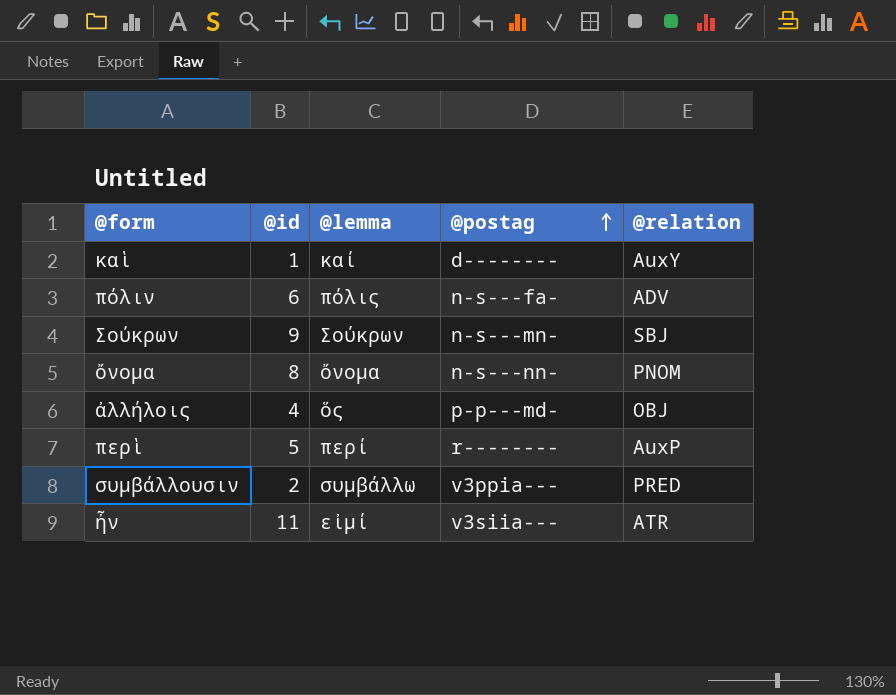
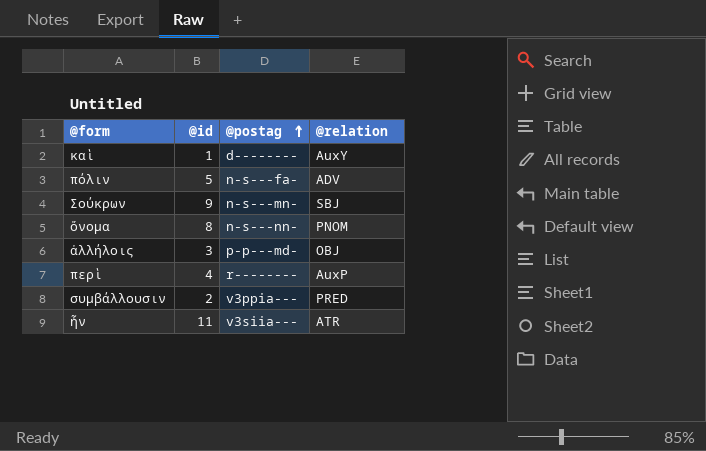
column @lemma | position: 3 -> none
πόλιν | @id: 6 -> 5
ἀλλήλοις | @id: 4 -> 3
περὶ | @id: 5 -> 4

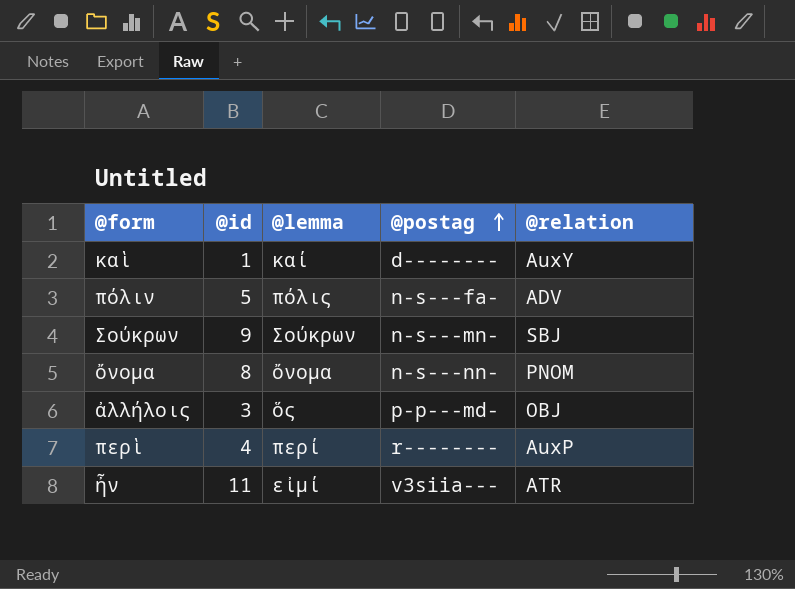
column @lemma | position: none -> 3
row συμβάλλουσιν: 2 | v3ppia--- | PRED -> none

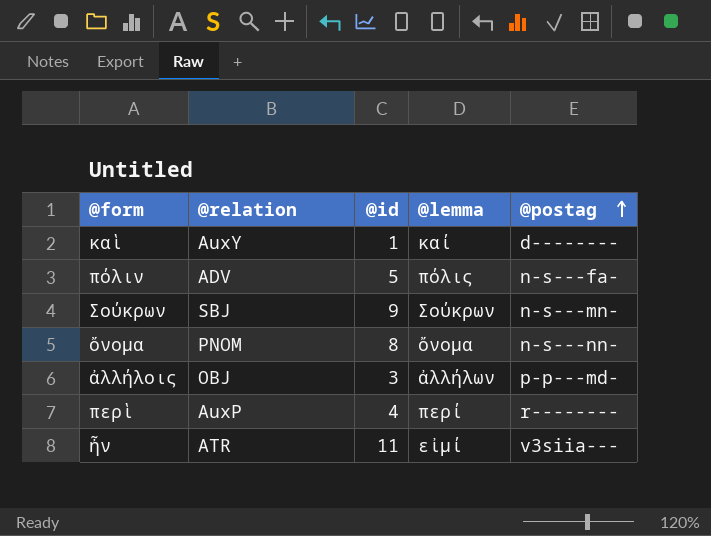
column @relation | position: 5 -> 2
ἀλλήλοις | @lemma: ὅς -> ἀλλήλων

